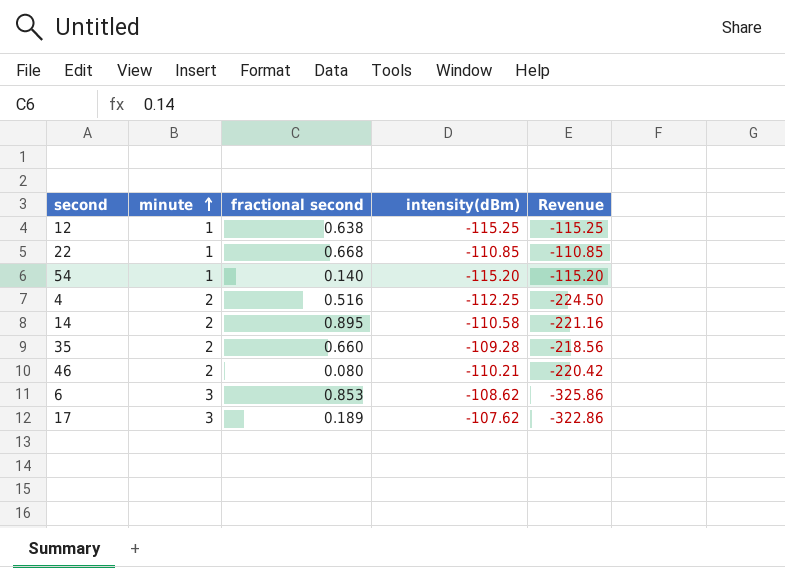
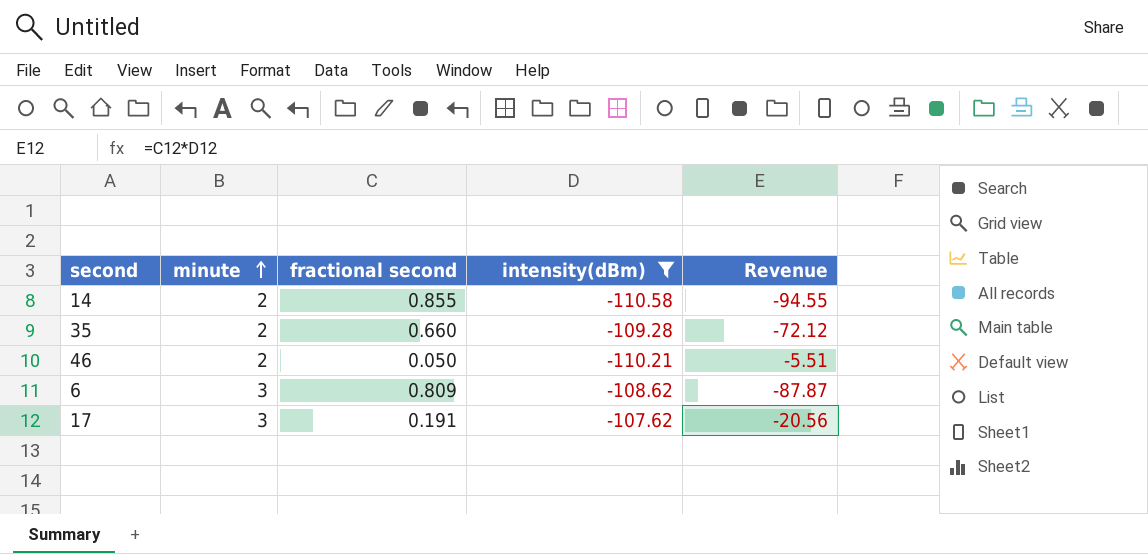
filter: none -> intensity(dBm) >= -110.58
column Revenue | formula: [minute] * [intensity(dBm)] -> [fractional second] * [intensity(dBm)]
14 | fractional second: 0.895 -> 0.855
46 | fractional second: 0.080 -> 0.050
6 | fractional second: 0.853 -> 0.809
17 | fractional second: 0.189 -> 0.191

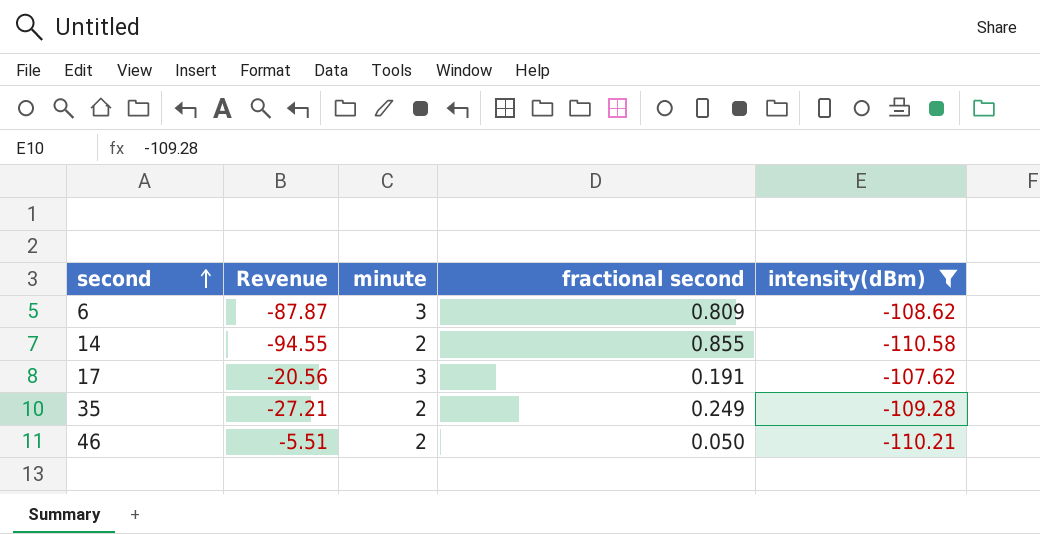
row order: minute ascending -> second ascending
column Revenue | position: 5 -> 2
35 | Revenue: -72.12 -> -27.21
35 | fractional second: 0.660 -> 0.249

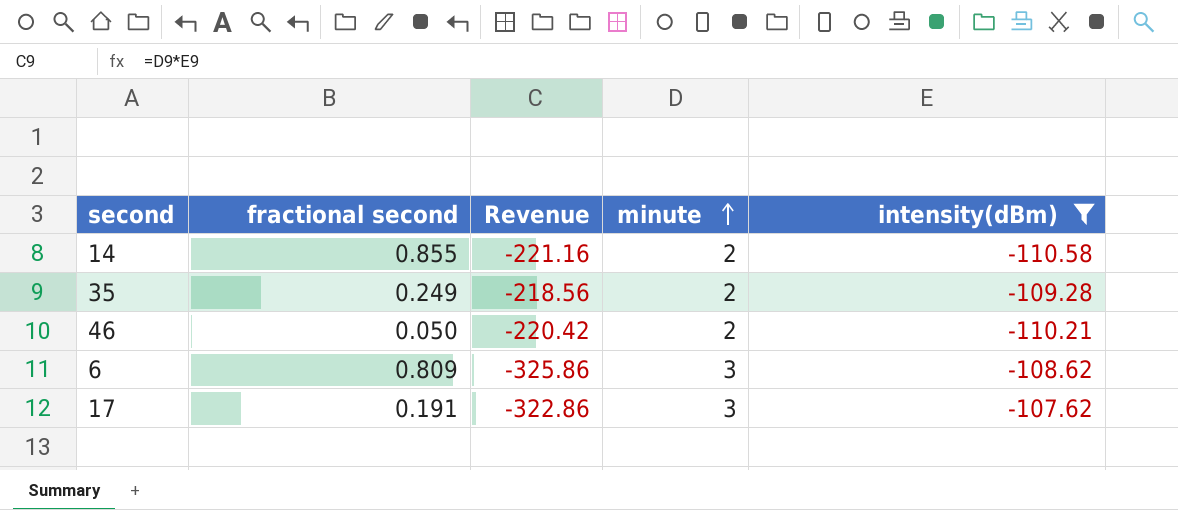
row order: second ascending -> minute ascending
column fractional second | position: 4 -> 2
column Revenue | formula: [fractional second] * [intensity(dBm)] -> [minute] * [intensity(dBm)]

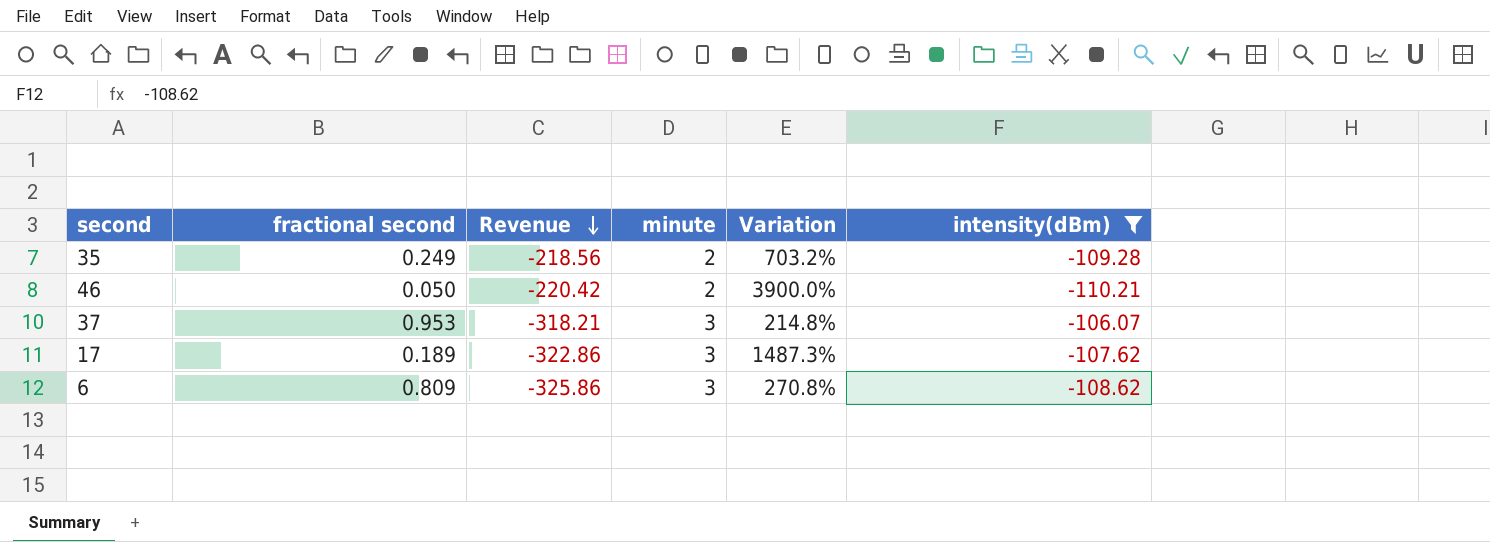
row order: minute ascending -> Revenue descending
column Variation | formula: none -> ([minute] - [fractional second]) / [fractional second]
row 14: 0.855 | -221.16 | 2 | -110.58 -> none
row 37: none -> 0.953 | -318.21 | 3 | 214.8% | -106.07
17 | fractional second: 0.191 -> 0.189

